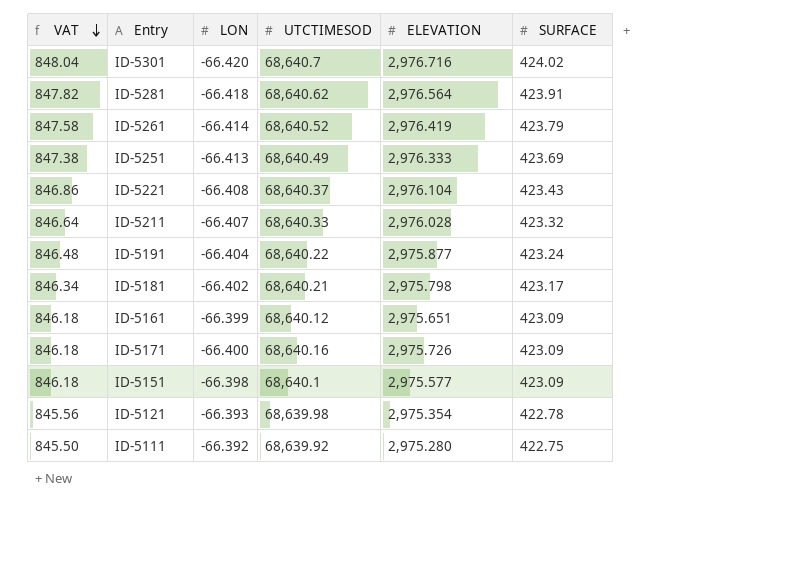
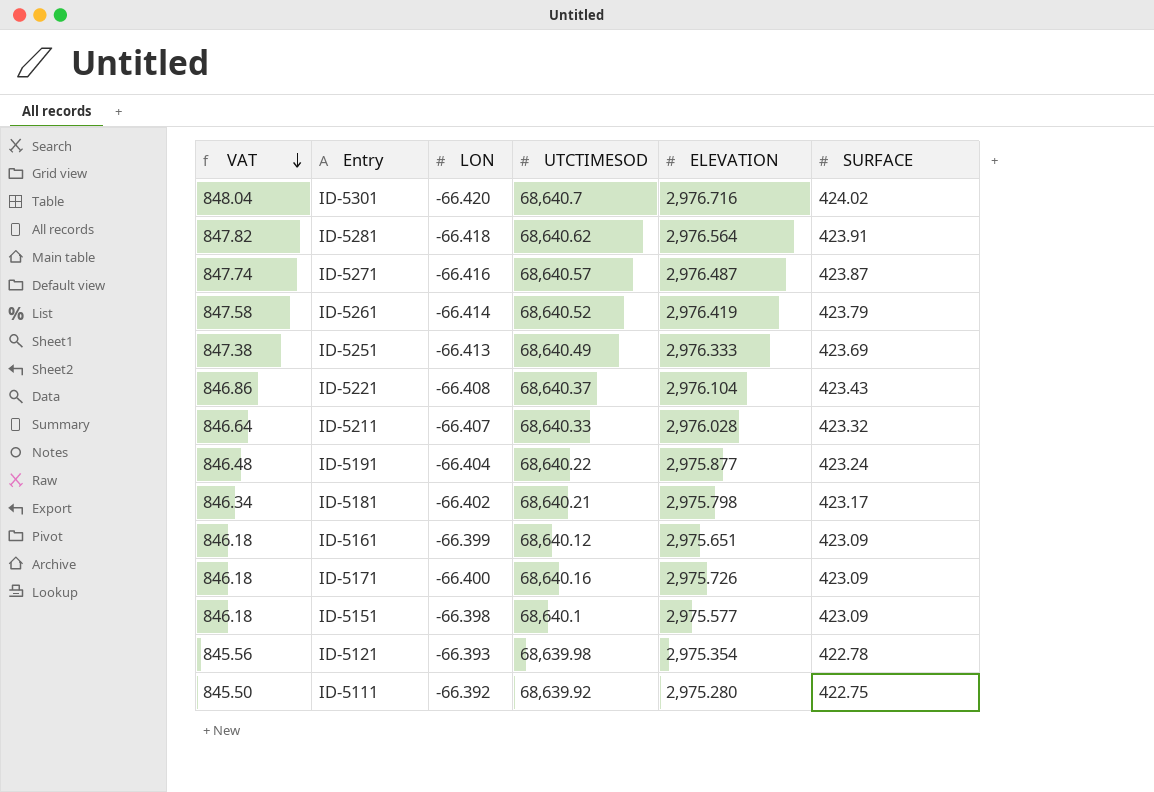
row ID-5271: none -> 847.74 | -66.416 | 68,640.57 | 2,976.487 | 423.87

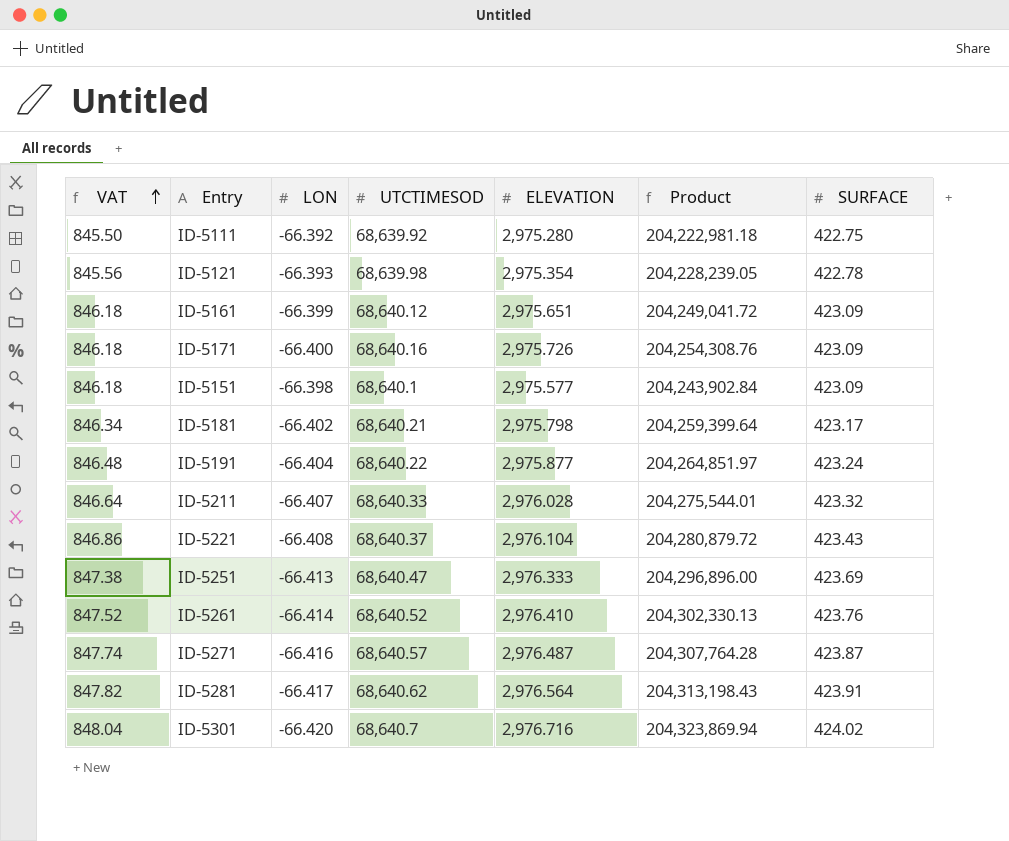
row order: VAT descending -> VAT ascending
column Product | formula: none -> [UTCTIMESOD] * [ELEVATION]
ID-5251 | UTCTIMESOD: 68,640.49 -> 68,640.47
ID-5261 | VAT: 847.58 -> 847.52
ID-5261 | ELEVATION: 2,976.419 -> 2,976.410
ID-5261 | SURFACE: 423.79 -> 423.76
ID-5281 | LON: -66.418 -> -66.417

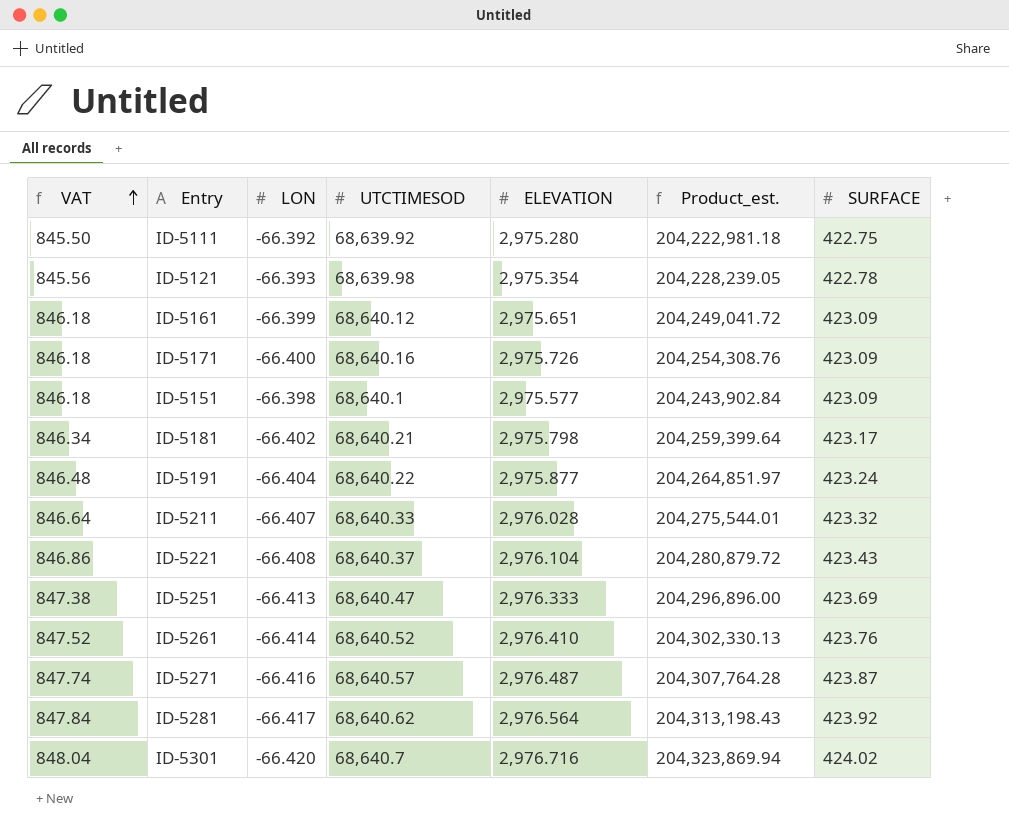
column name: Product -> Product_est.
ID-5281 | VAT: 847.82 -> 847.84
ID-5281 | SURFACE: 423.91 -> 423.92

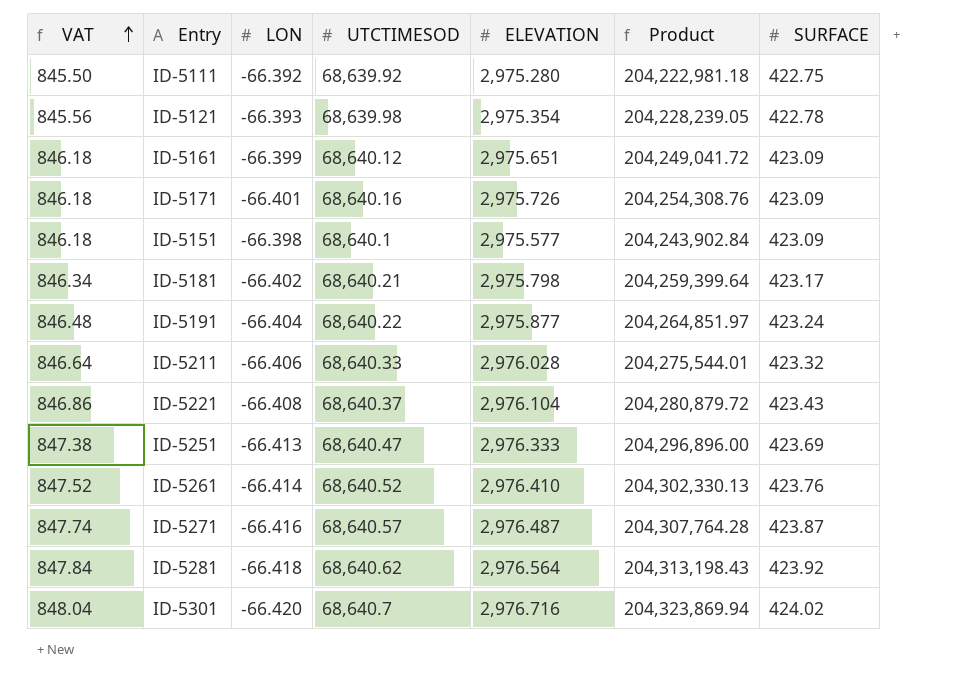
column name: Product_est. -> Product
ID-5171 | LON: -66.400 -> -66.401
ID-5211 | LON: -66.407 -> -66.406
ID-5281 | LON: -66.417 -> -66.418

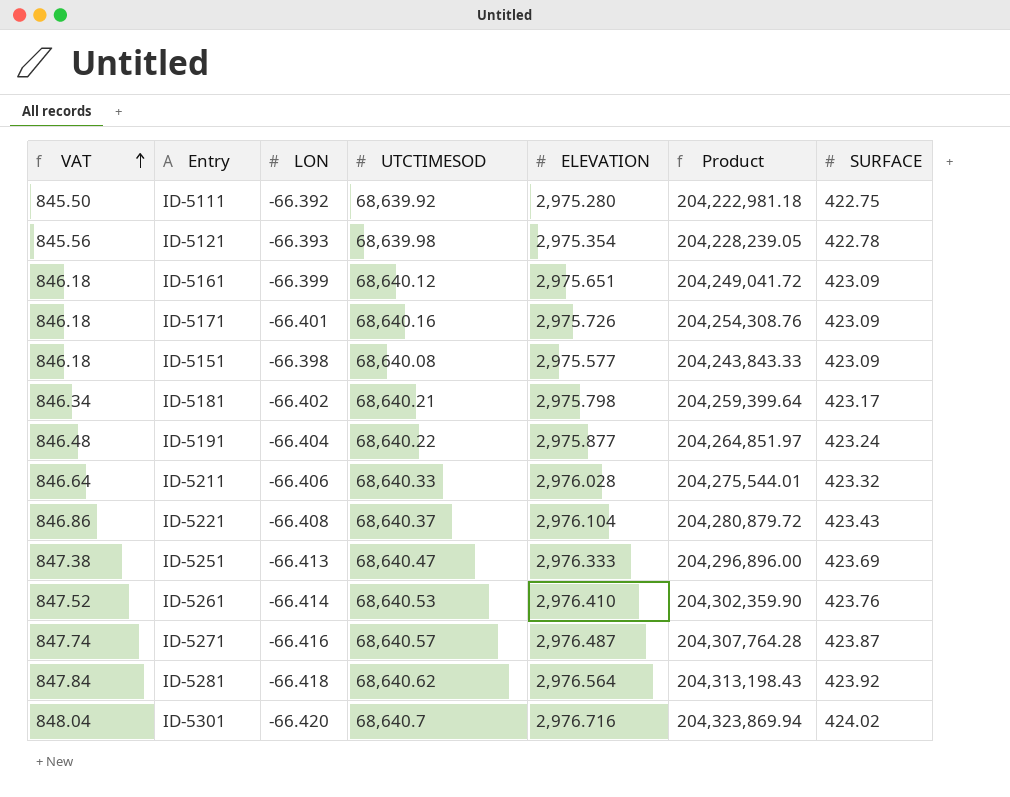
ID-5151 | UTCTIMESOD: 68,640.1 -> 68,640.08
ID-5151 | Product: 204,243,902.84 -> 204,243,843.33
ID-5261 | UTCTIMESOD: 68,640.52 -> 68,640.53
ID-5261 | Product: 204,302,330.13 -> 204,302,359.90

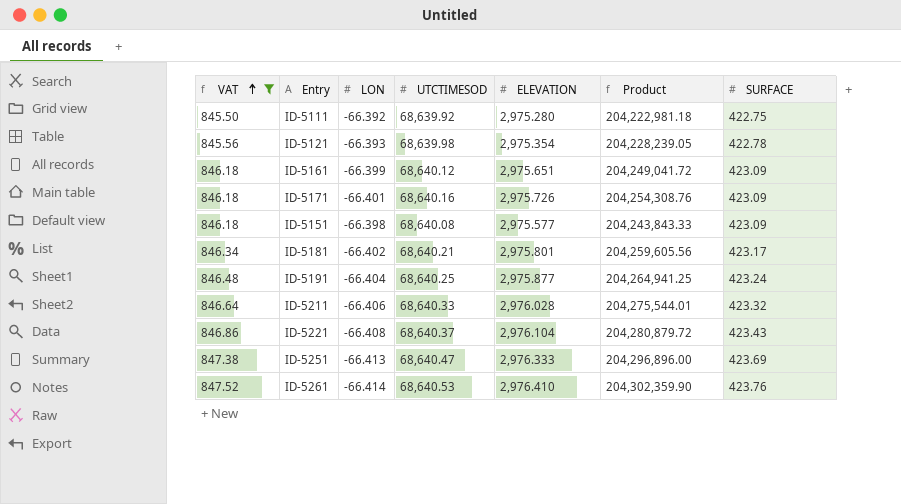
filter: none -> VAT <= 847.52
ID-5181 | ELEVATION: 2,975.798 -> 2,975.801
ID-5181 | Product: 204,259,399.64 -> 204,259,605.56
ID-5191 | UTCTIMESOD: 68,640.22 -> 68,640.25
ID-5191 | Product: 204,264,851.97 -> 204,264,941.25

